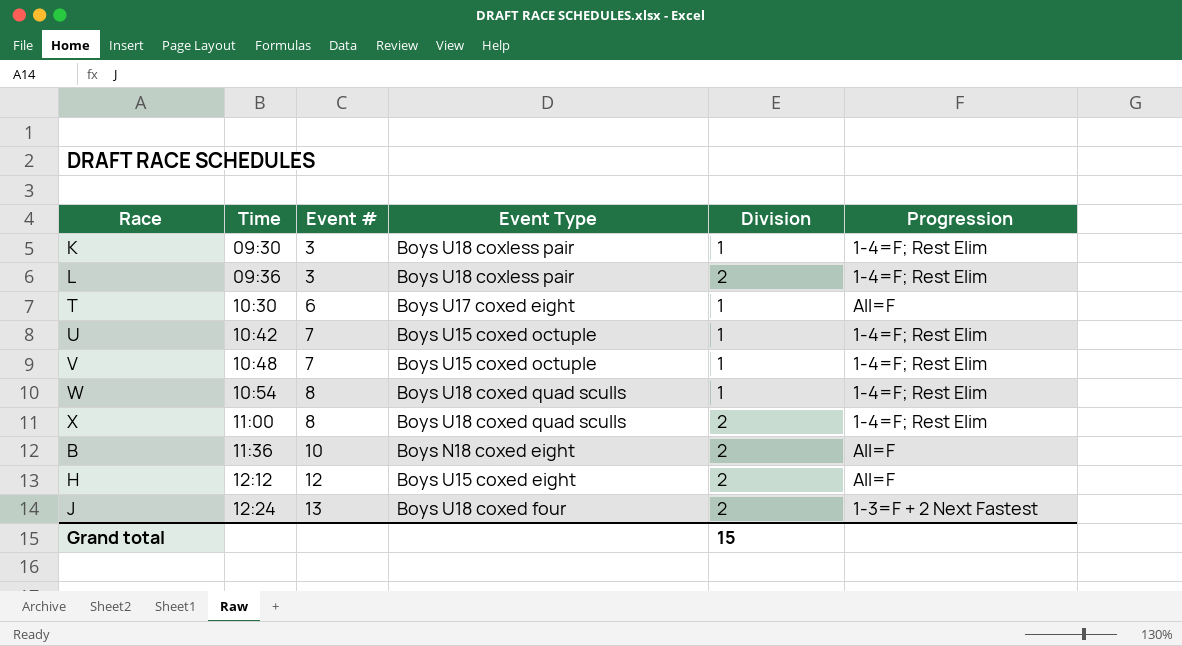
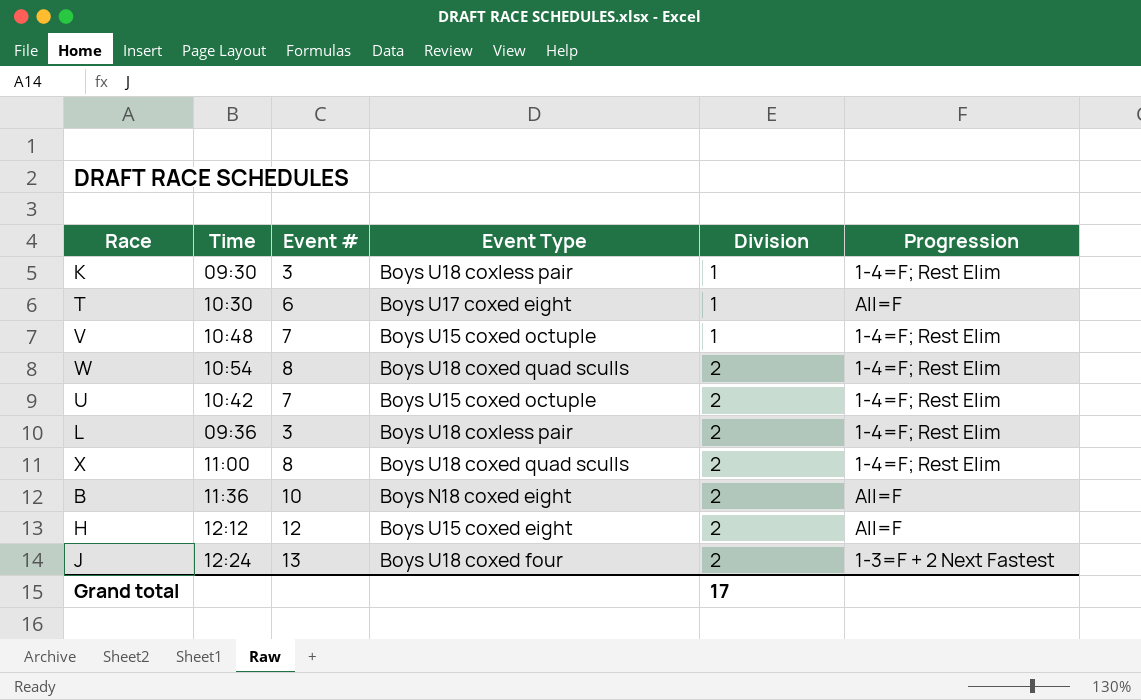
row order: Time ascending -> Division ascending
W | Division: 1 -> 2
U | Division: 1 -> 2
Grand total | Division: 15 -> 17

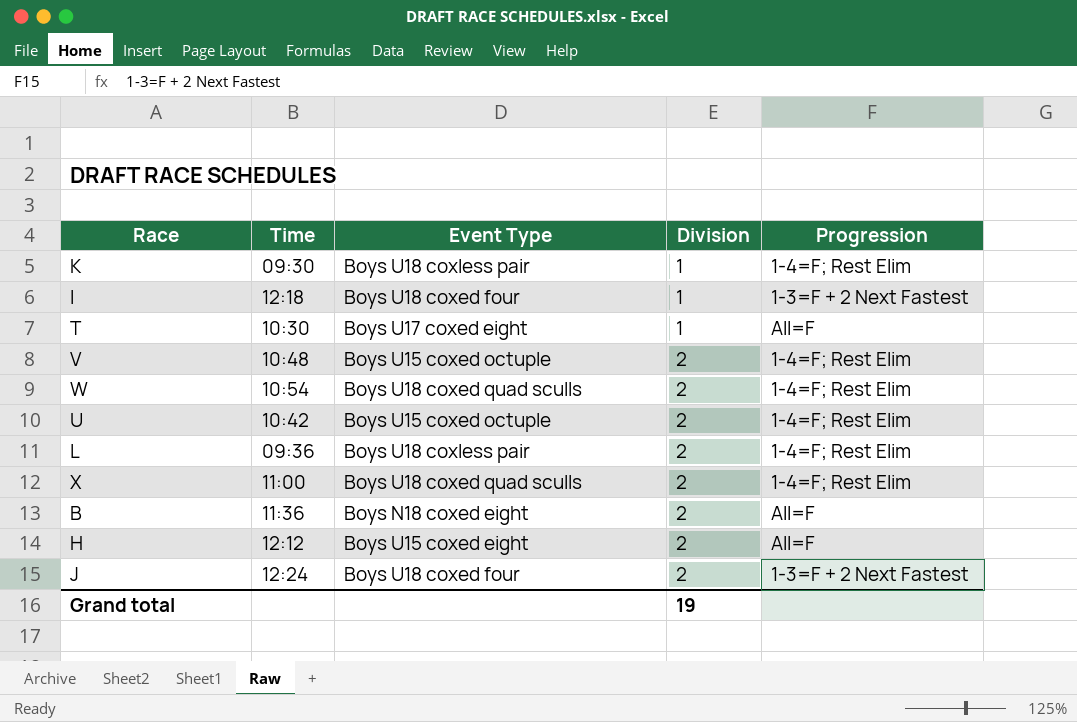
column Event # | position: 3 -> none
row I: none -> 12:18 | Boys U18 coxed four | 1 | 1-3=F + 2 Next Fastest
V | Division: 1 -> 2
Grand total | Division: 17 -> 19

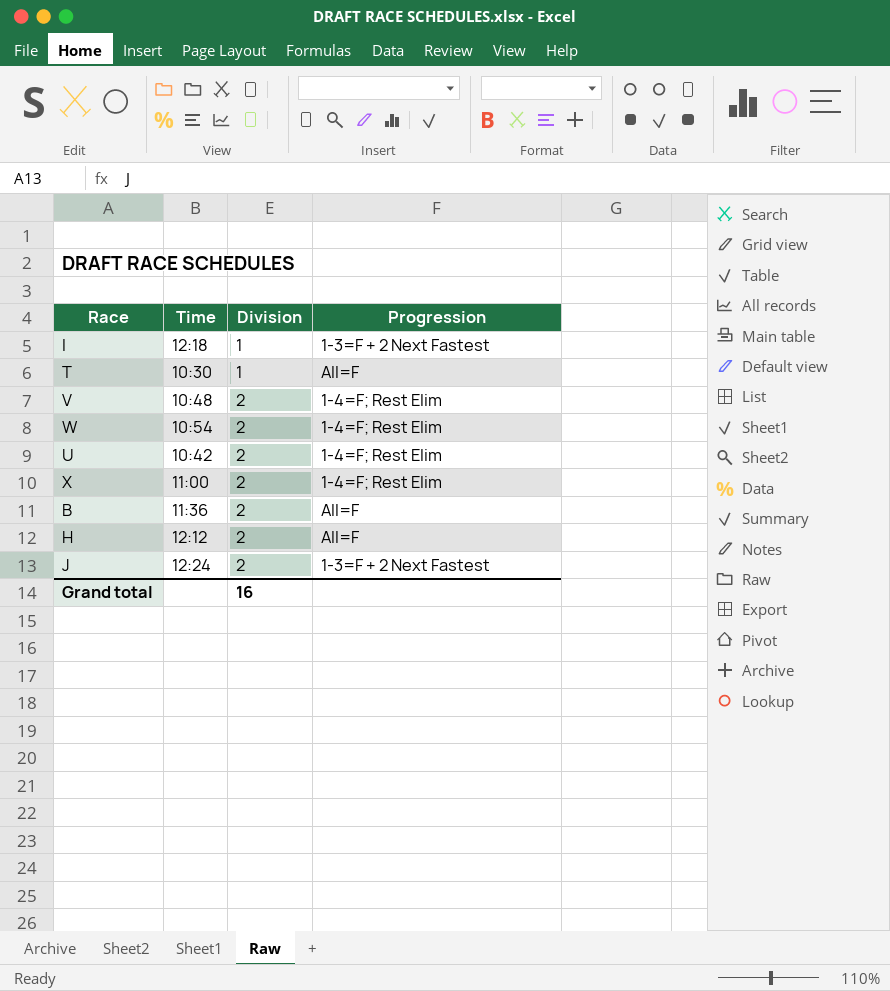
column Event Type | position: 3 -> none
row K: 09:30 | Boys U18 coxless pair | 1 | 1-4=F; Rest Elim -> none
row L: 09:36 | Boys U18 coxless pair | 2 | 1-4=F; Rest Elim -> none
Grand total | Division: 19 -> 16

